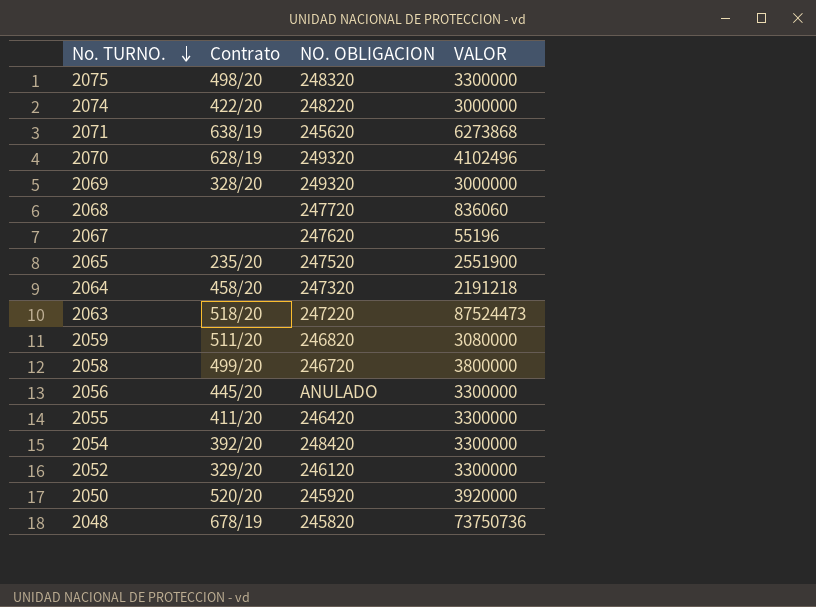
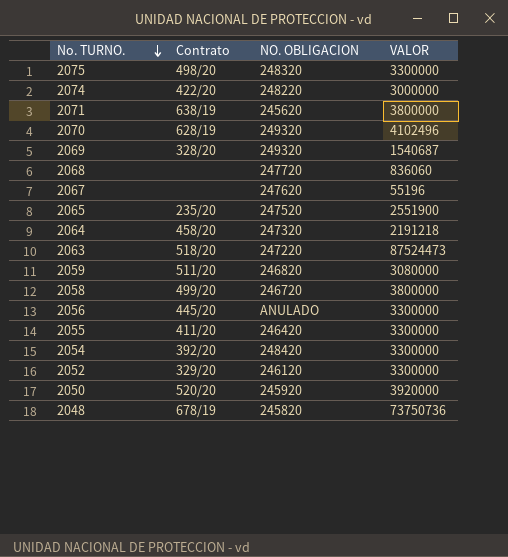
2071 | VALOR: 6273868 -> 3800000
2069 | VALOR: 3000000 -> 1540687

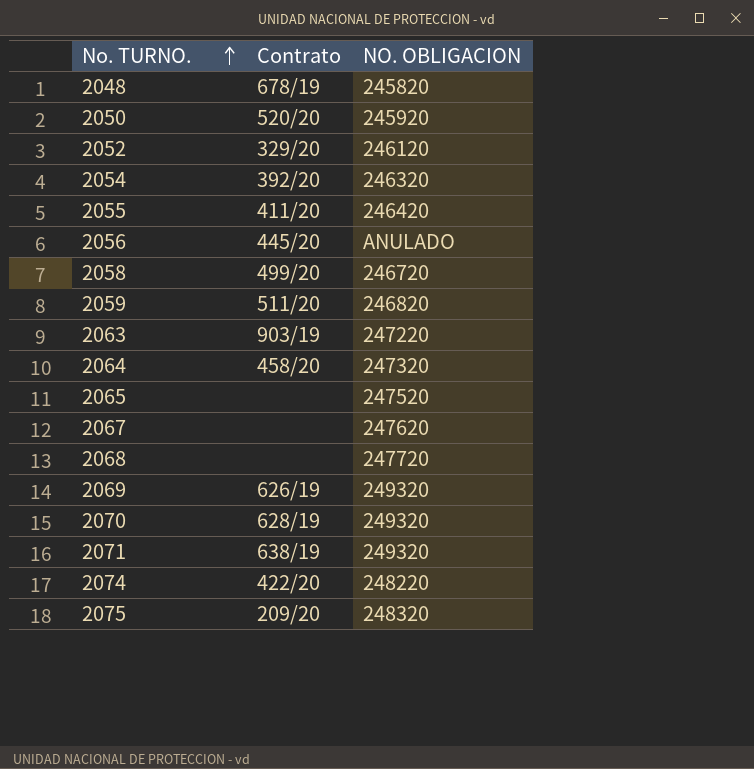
row order: No. TURNO. descending -> No. TURNO. ascending
column VALOR | position: 4 -> none
2054 | NO. OBLIGACION: 248420 -> 246320
2063 | Contrato: 518/20 -> 903/19
2065 | Contrato: 235/20 -> none
2069 | Contrato: 328/20 -> 626/19
2071 | NO. OBLIGACION: 245620 -> 249320
2075 | Contrato: 498/20 -> 209/20

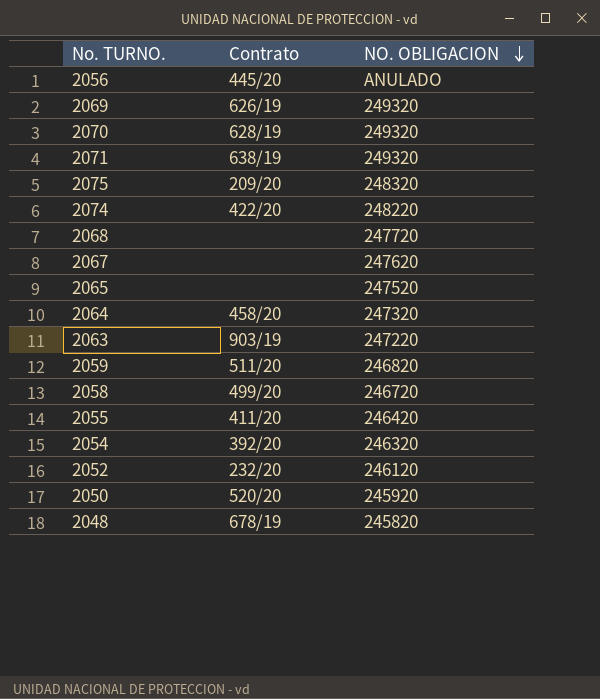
row order: No. TURNO. ascending -> NO. OBLIGACION descending
2052 | Contrato: 329/20 -> 232/20

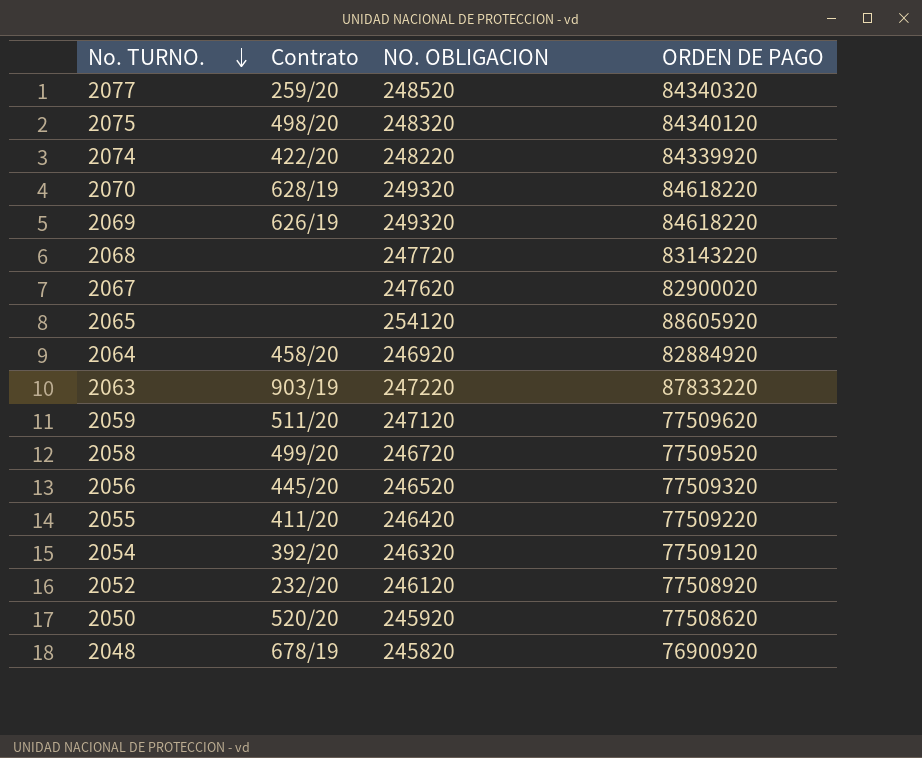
row order: NO. OBLIGACION descending -> No. TURNO. descending
column ORDEN DE PAGO | position: none -> 4
row 2071: 638/19 | 249320 -> none
row 2077: none -> 259/20 | 248520 | 84340320
2075 | Contrato: 209/20 -> 498/20
2065 | NO. OBLIGACION: 247520 -> 254120
2064 | NO. OBLIGACION: 247320 -> 246920
2059 | NO. OBLIGACION: 246820 -> 247120
2056 | NO. OBLIGACION: ANULADO -> 246520

